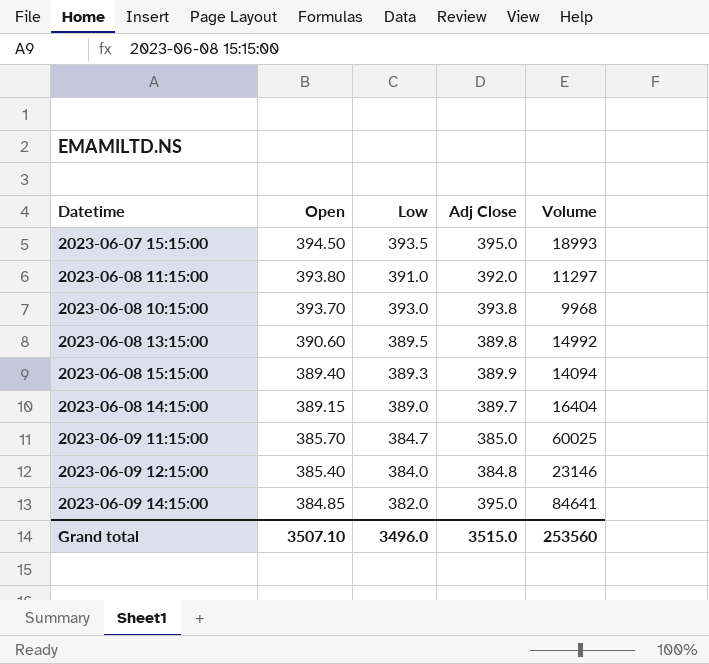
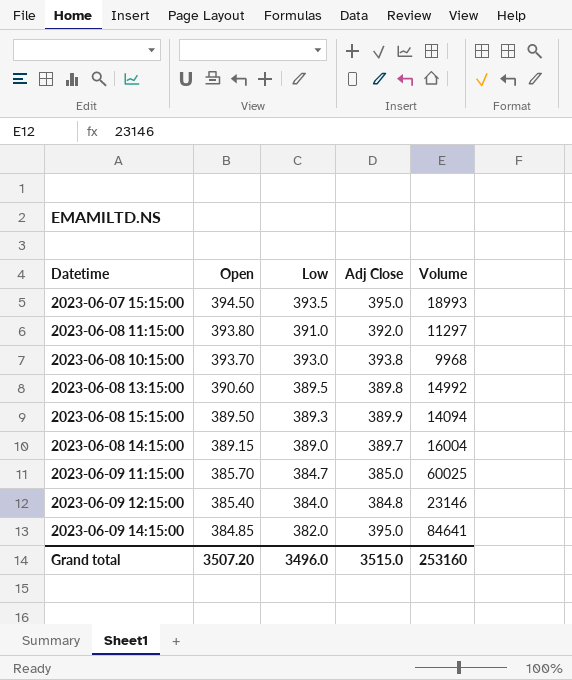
2023-06-08 15:15:00 | Open: 389.40 -> 389.50
2023-06-08 14:15:00 | Volume: 16404 -> 16004
Grand total | Open: 3507.10 -> 3507.20
Grand total | Volume: 253560 -> 253160

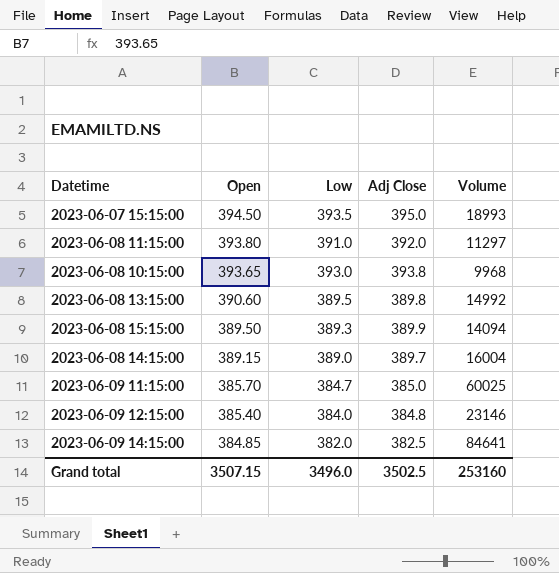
2023-06-08 10:15:00 | Open: 393.70 -> 393.65
2023-06-09 14:15:00 | Adj Close: 395.0 -> 382.5
Grand total | Open: 3507.20 -> 3507.15
Grand total | Adj Close: 3515.0 -> 3502.5

